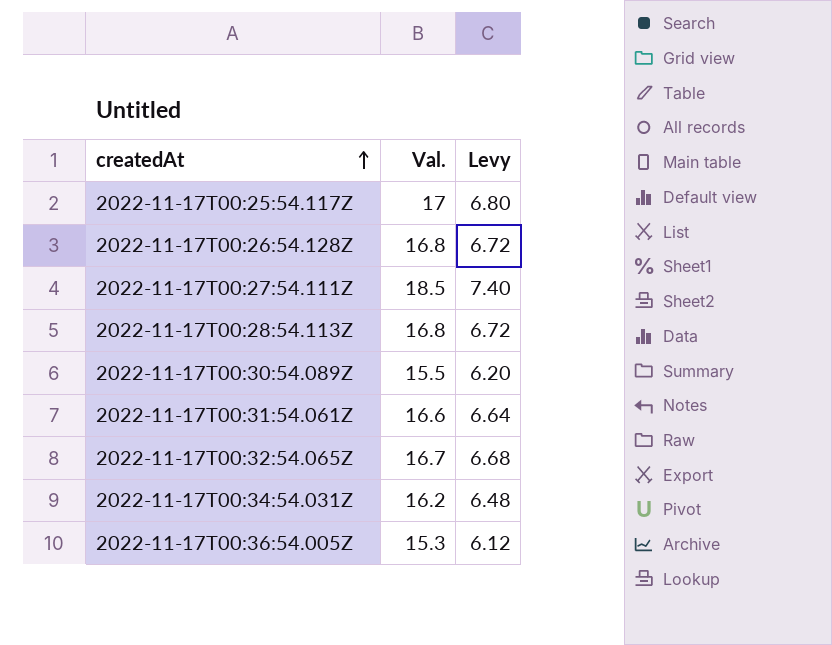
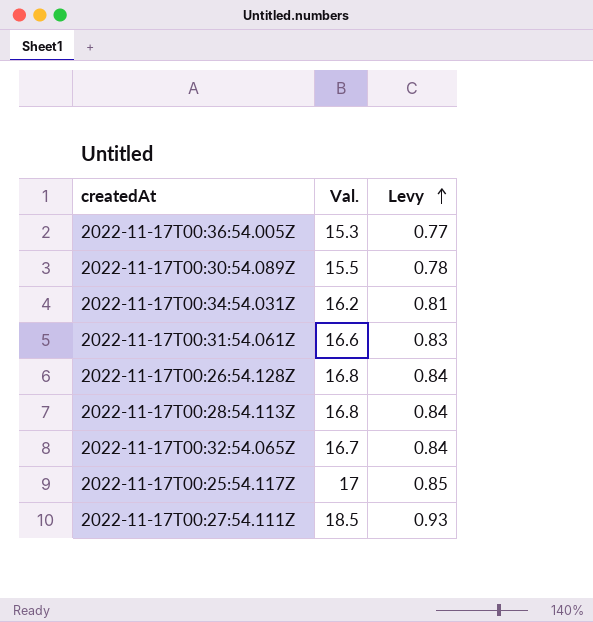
row order: createdAt ascending -> Levy ascending
column Levy | formula: [Val.] * 0.4 -> [Val.] * 0.05

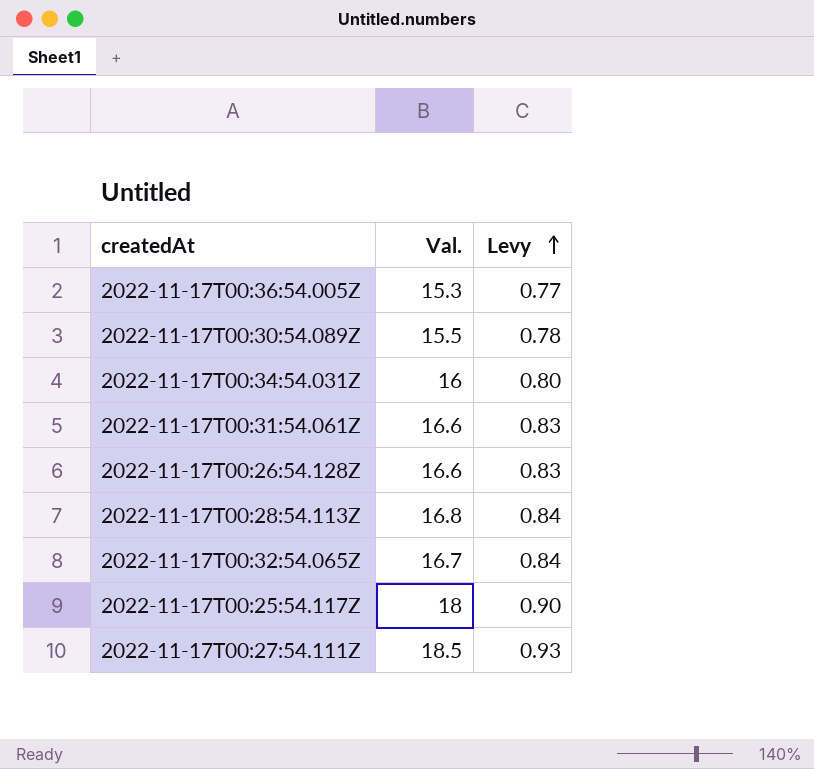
2022-11-17T00:34:54.031Z | Val.: 16.2 -> 16
2022-11-17T00:34:54.031Z | Levy: 0.81 -> 0.80
2022-11-17T00:26:54.128Z | Val.: 16.8 -> 16.6
2022-11-17T00:26:54.128Z | Levy: 0.84 -> 0.83
2022-11-17T00:25:54.117Z | Val.: 17 -> 18
2022-11-17T00:25:54.117Z | Levy: 0.85 -> 0.90

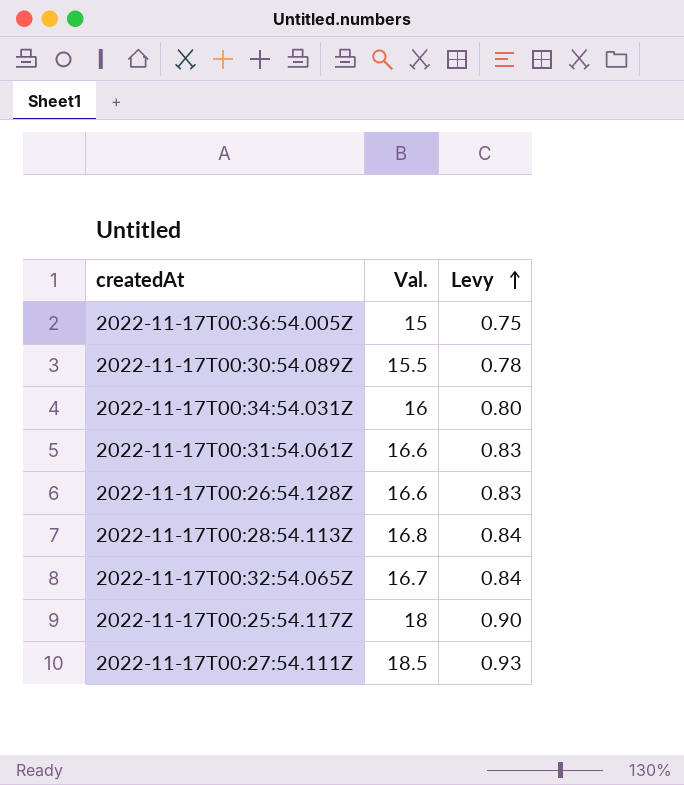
2022-11-17T00:36:54.005Z | Val.: 15.3 -> 15
2022-11-17T00:36:54.005Z | Levy: 0.77 -> 0.75

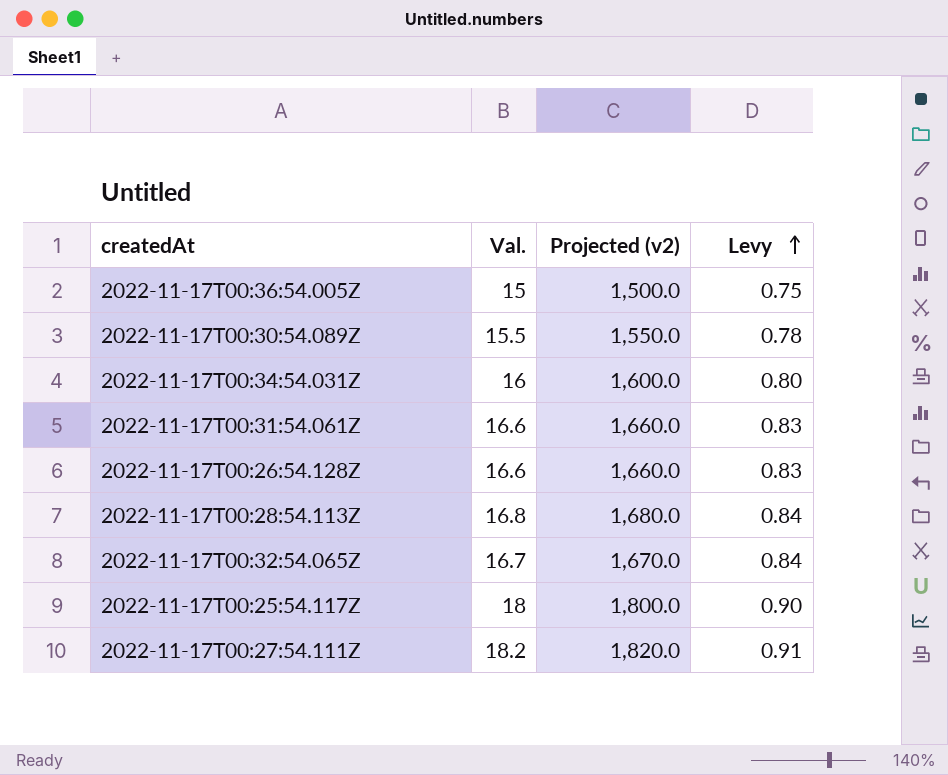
column Projected (v2) | formula: none -> [Val.] * 100
2022-11-17T00:27:54.111Z | Val.: 18.5 -> 18.2
2022-11-17T00:27:54.111Z | Levy: 0.93 -> 0.91

